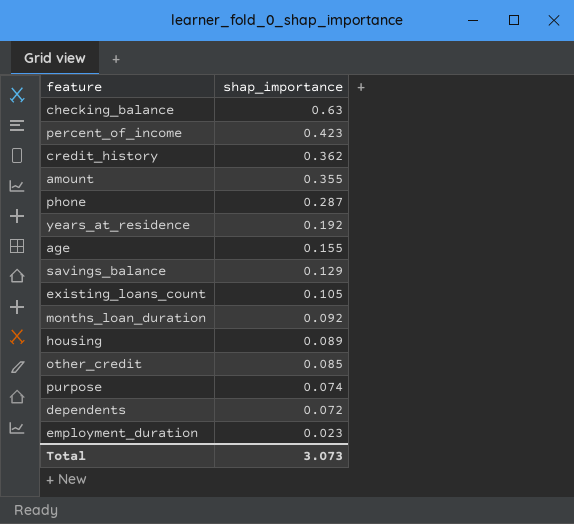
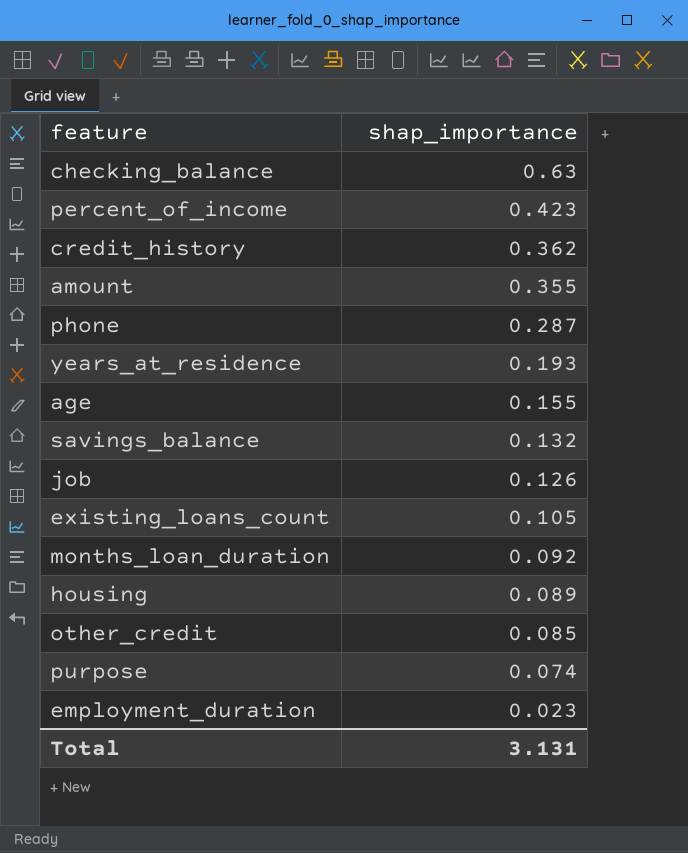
row dependents: 0.072 -> none
years_at_residence | shap_importance: 0.192 -> 0.193
savings_balance | shap_importance: 0.129 -> 0.132
row job: none -> 0.126
Total | shap_importance: 3.073 -> 3.131

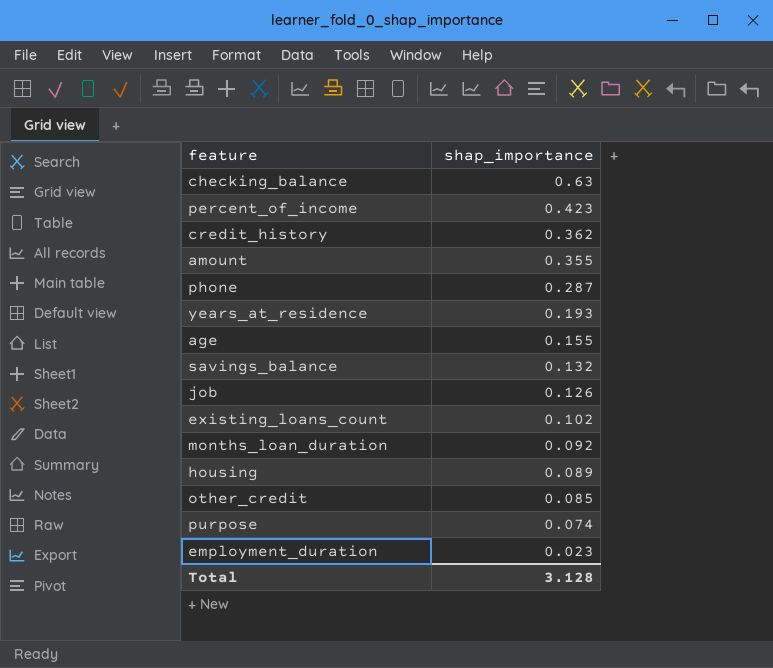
existing_loans_count | shap_importance: 0.105 -> 0.102
Total | shap_importance: 3.131 -> 3.128

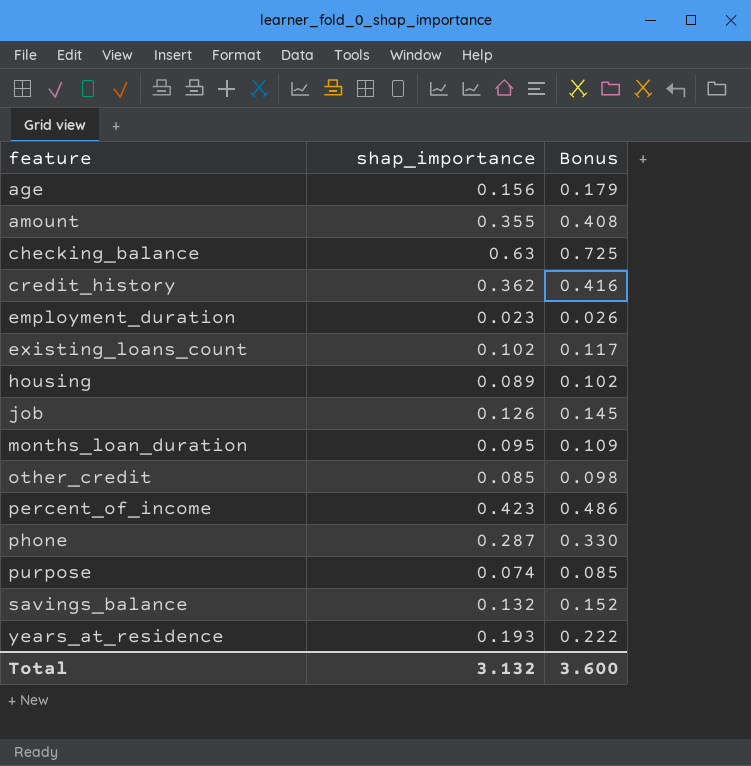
row order: shap_importance descending -> feature ascending
column Bonus | formula: none -> [shap_importance] * 1.15
age | shap_importance: 0.155 -> 0.156
months_loan_duration | shap_importance: 0.092 -> 0.095
Total | shap_importance: 3.128 -> 3.132

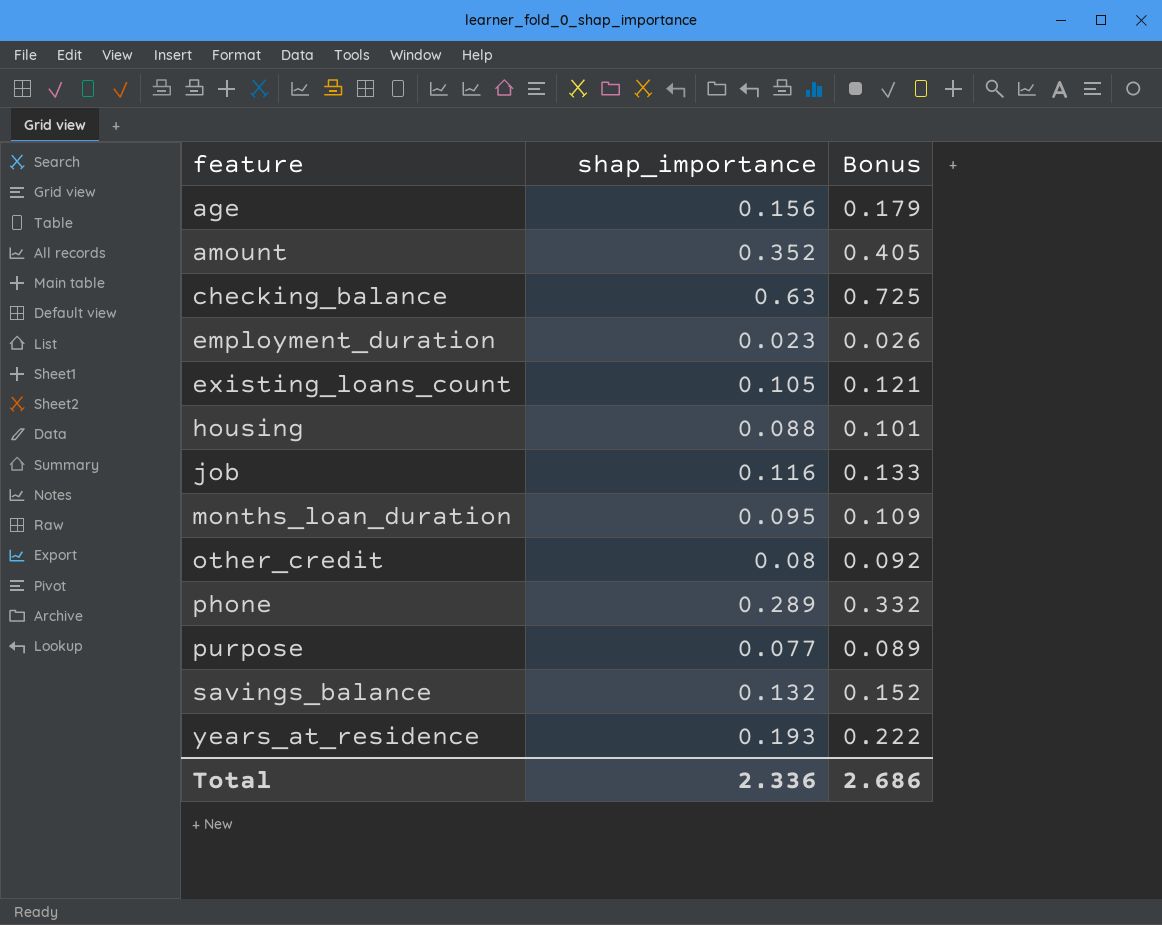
row credit_history: 0.362 | 0.416 -> none
row percent_of_income: 0.423 | 0.486 -> none
amount | shap_importance: 0.355 -> 0.352
amount | Bonus: 0.408 -> 0.405
existing_loans_count | shap_importance: 0.102 -> 0.105
existing_loans_count | Bonus: 0.117 -> 0.121
housing | shap_importance: 0.089 -> 0.088
housing | Bonus: 0.102 -> 0.101
job | shap_importance: 0.126 -> 0.116
job | Bonus: 0.145 -> 0.133
other_credit | shap_importance: 0.085 -> 0.08
other_credit | Bonus: 0.098 -> 0.092
phone | shap_importance: 0.287 -> 0.289
phone | Bonus: 0.330 -> 0.332
purpose | shap_importance: 0.074 -> 0.077
purpose | Bonus: 0.085 -> 0.089
Total | shap_importance: 3.132 -> 2.336
Total | Bonus: 3.600 -> 2.686

